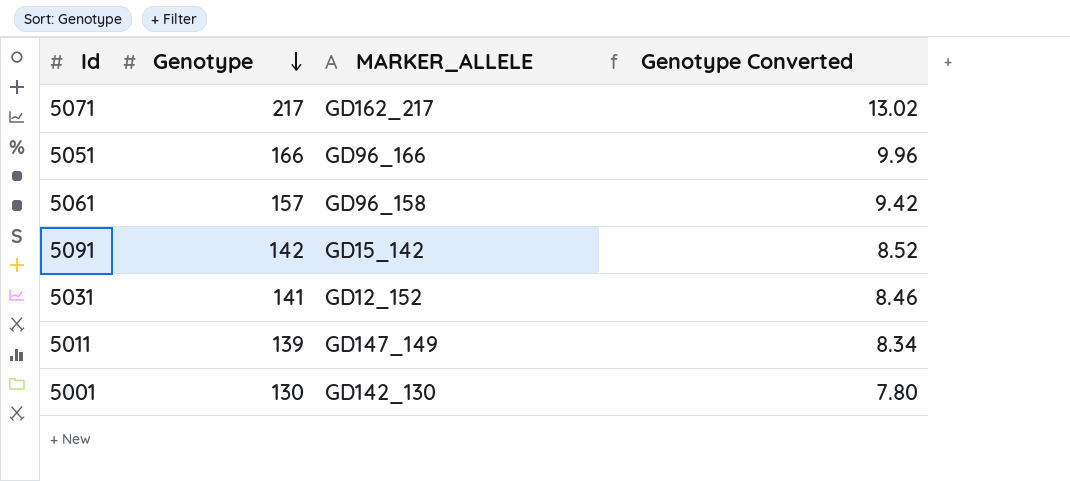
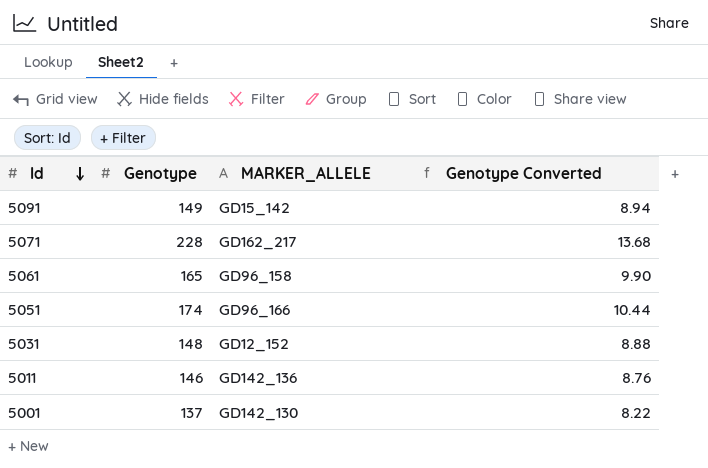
row order: Genotype descending -> Id descending
5091 | Genotype: 142 -> 149
5091 | Genotype Converted: 8.52 -> 8.94
5071 | Genotype: 217 -> 228
5071 | Genotype Converted: 13.02 -> 13.68
5061 | Genotype: 157 -> 165
5061 | Genotype Converted: 9.42 -> 9.90
5051 | Genotype: 166 -> 174
5051 | Genotype Converted: 9.96 -> 10.44
5031 | Genotype: 141 -> 148
5031 | Genotype Converted: 8.46 -> 8.88
5011 | Genotype: 139 -> 146
5011 | MARKER_ALLELE: GD147_149 -> GD142_136
5011 | Genotype Converted: 8.34 -> 8.76
5001 | Genotype: 130 -> 137
5001 | Genotype Converted: 7.80 -> 8.22

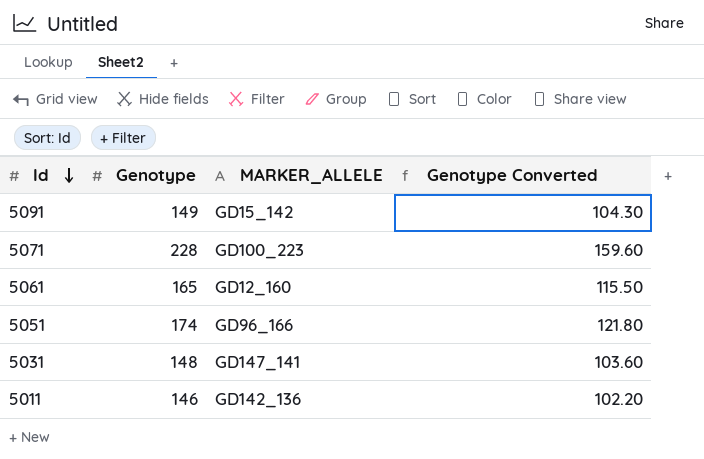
column Genotype Converted | formula: [Genotype] * 0.06 -> [Genotype] * 0.7
row 5001: 137 | GD142_130 | 8.22 -> none
5071 | MARKER_ALLELE: GD162_217 -> GD100_223
5061 | MARKER_ALLELE: GD96_158 -> GD12_160
5031 | MARKER_ALLELE: GD12_152 -> GD147_141

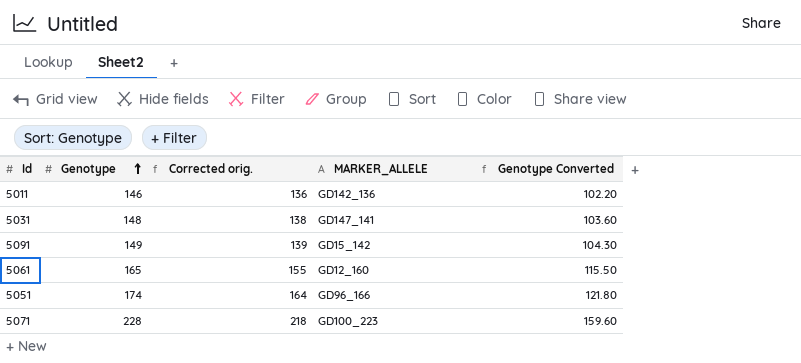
row order: Id descending -> Genotype ascending
column Corrected orig. | formula: none -> [Genotype] - 10

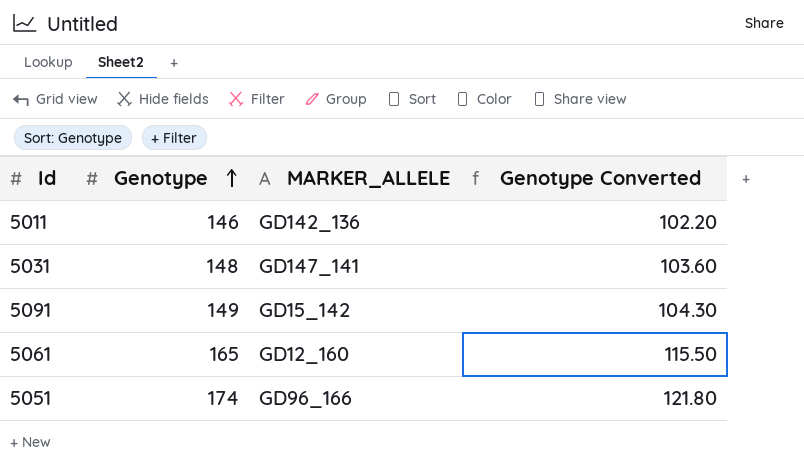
column Corrected orig. | formula: [Genotype] - 10 -> none
row 5071: 228 | 218 | GD100_223 | 159.60 -> none

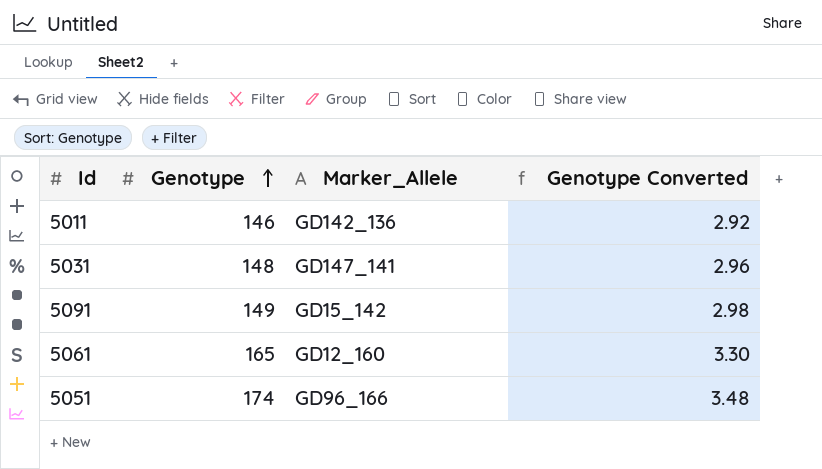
column name: MARKER_ALLELE -> Marker_Allele
column Genotype Converted | formula: [Genotype] * 0.7 -> [Genotype] * 0.02

